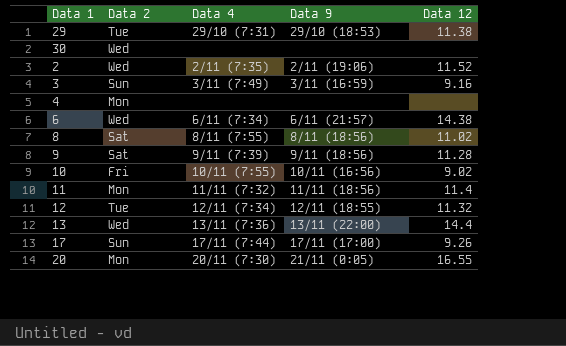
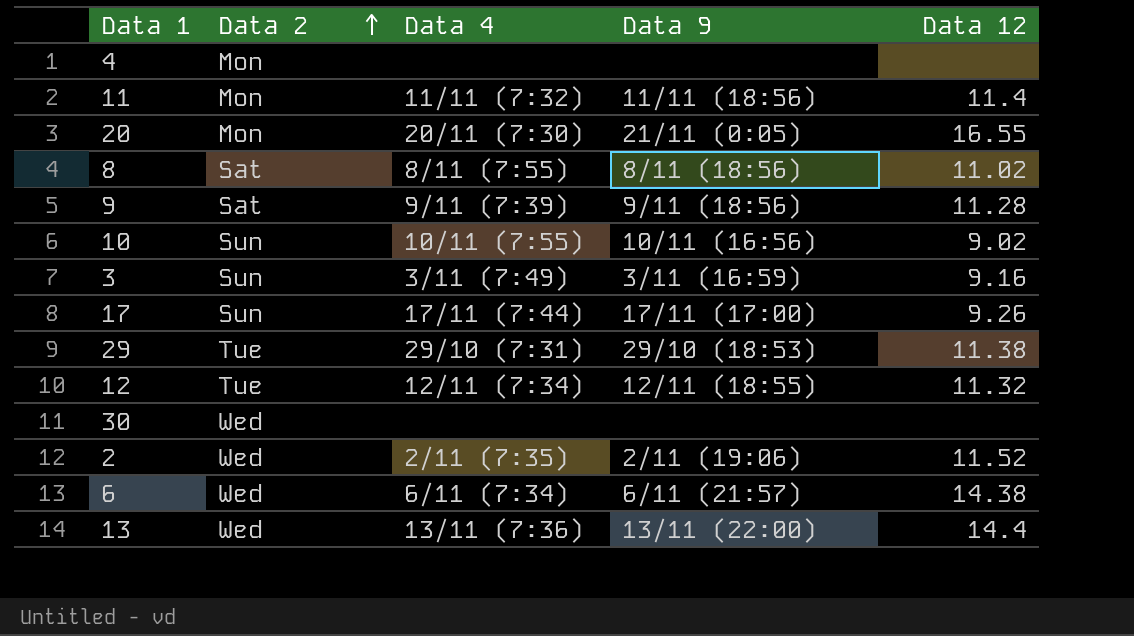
row order: none -> Data 2 ascending
10 | Data 2: Fri -> Sun

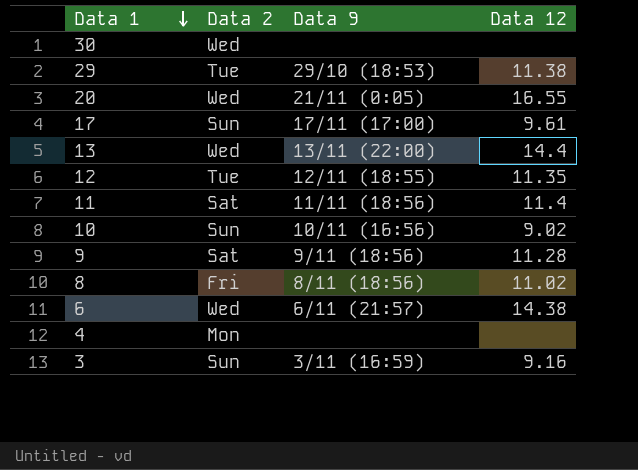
row order: Data 2 ascending -> Data 1 descending
column Data 4 | position: 3 -> none
row 2: Wed | 2/11 (7:35) | 2/11 (19:06) | 11.52 -> none
20 | Data 2: Mon -> Wed
17 | Data 12: 9.26 -> 9.61
12 | Data 12: 11.32 -> 11.35
11 | Data 2: Mon -> Sat
8 | Data 2: Sat -> Fri

